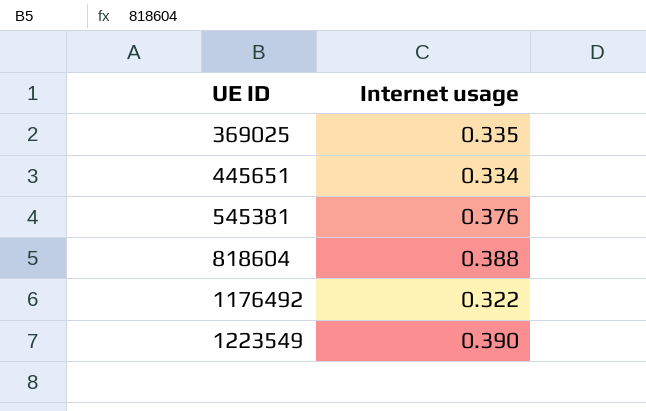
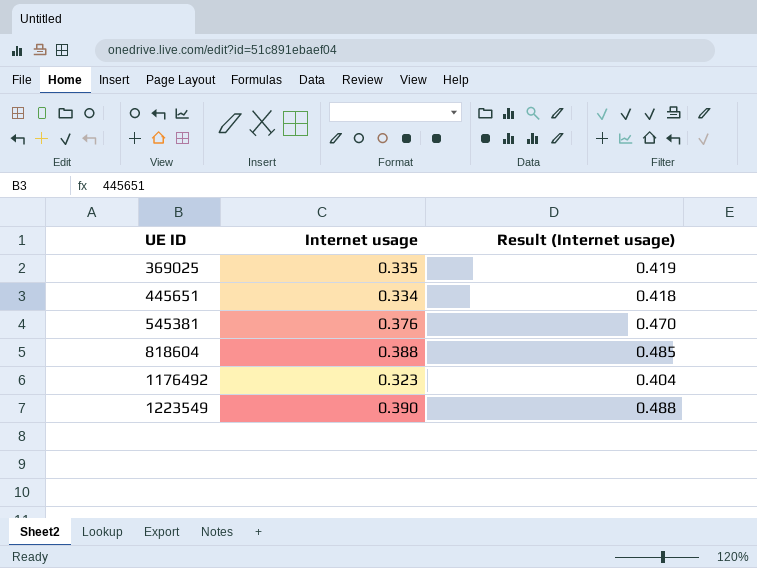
column Result (Internet usage) | formula: none -> [Internet usage] * 1.25
1176492 | Internet usage: 0.322 -> 0.323

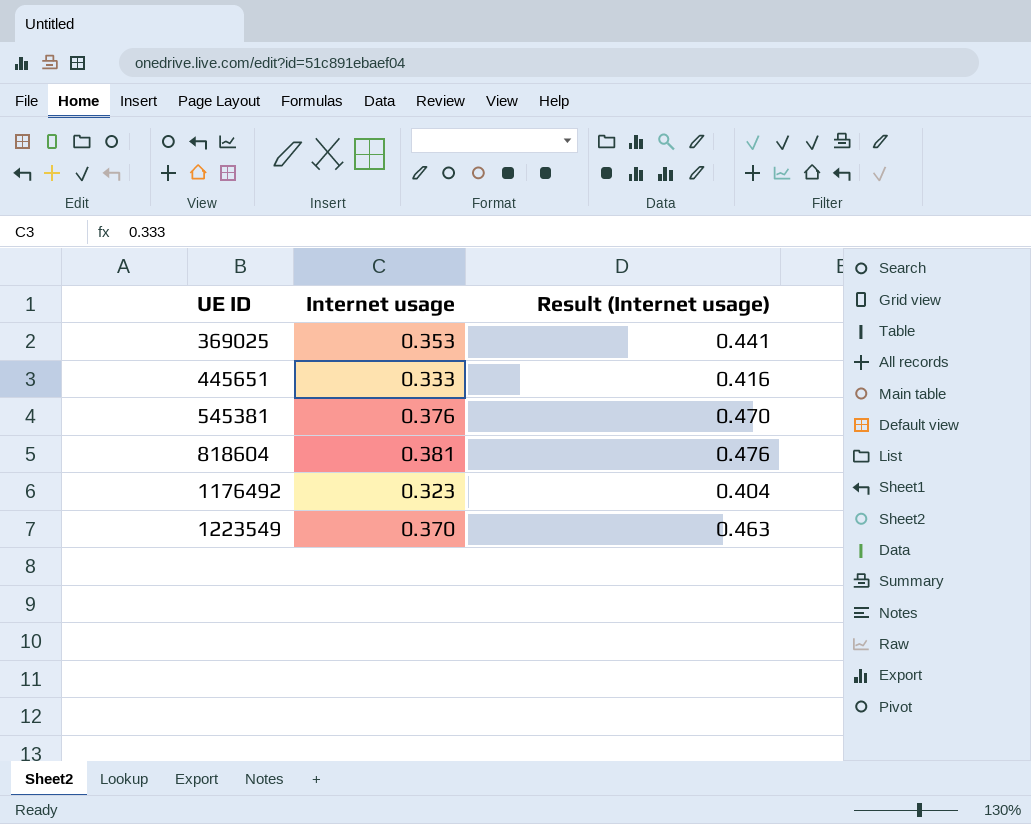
369025 | Internet usage: 0.335 -> 0.353
369025 | Result (Internet usage): 0.419 -> 0.441
445651 | Internet usage: 0.334 -> 0.333
445651 | Result (Internet usage): 0.418 -> 0.416
818604 | Internet usage: 0.388 -> 0.381
818604 | Result (Internet usage): 0.485 -> 0.476
1223549 | Internet usage: 0.390 -> 0.370
1223549 | Result (Internet usage): 0.488 -> 0.463

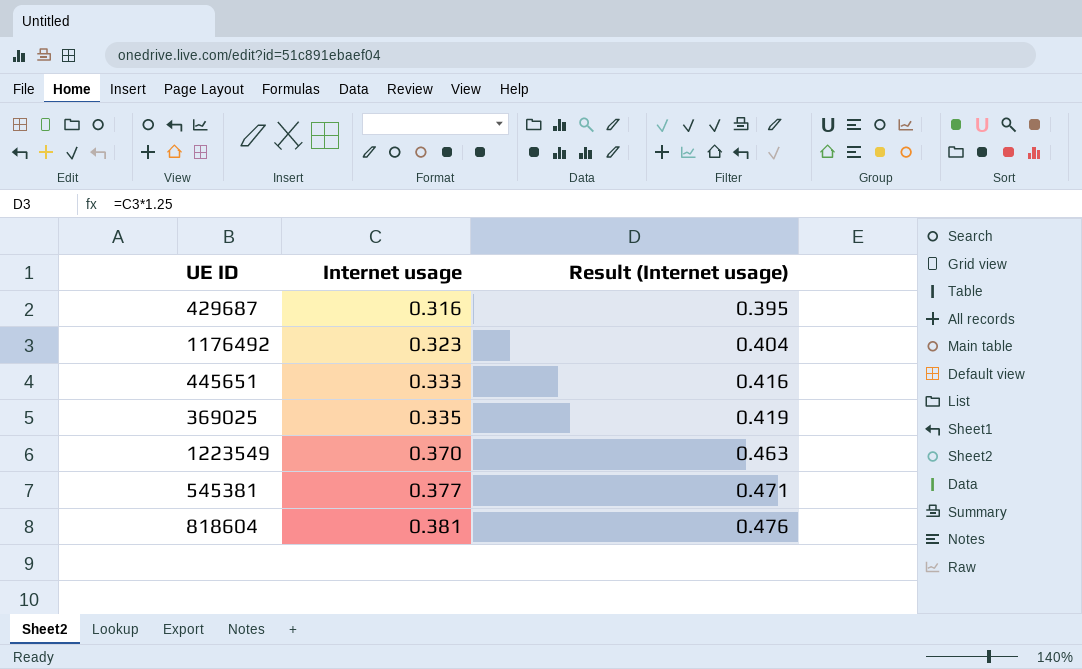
row order: UE ID ascending -> Internet usage ascending
row 429687: none -> 0.316 | 0.395
369025 | Internet usage: 0.353 -> 0.335
369025 | Result (Internet usage): 0.441 -> 0.419
545381 | Internet usage: 0.376 -> 0.377
545381 | Result (Internet usage): 0.470 -> 0.471

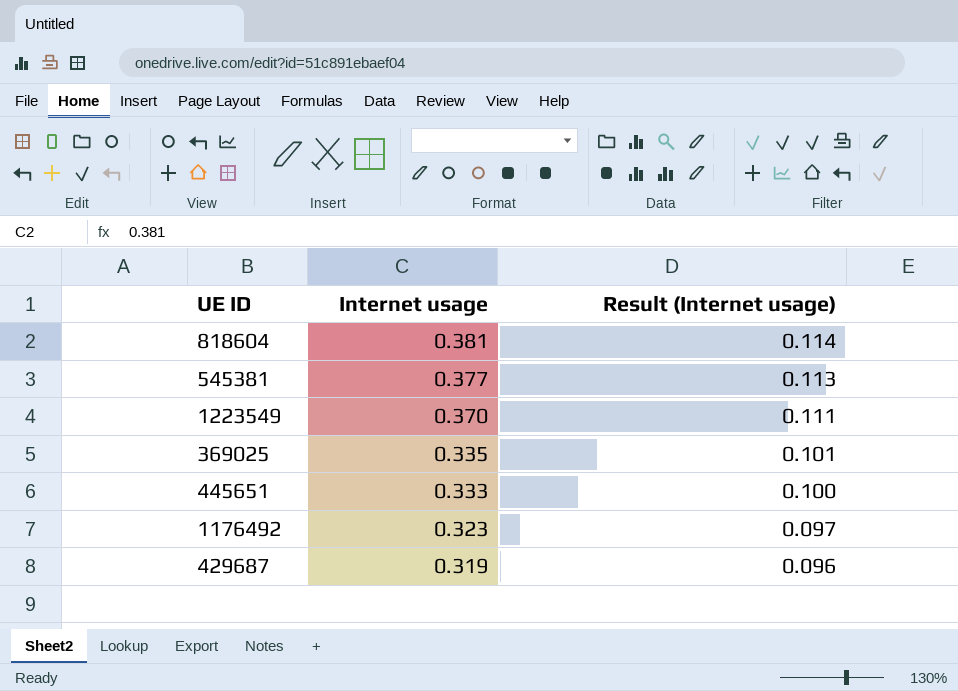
row order: Internet usage ascending -> Internet usage descending
column Result (Internet usage) | formula: [Internet usage] * 1.25 -> [Internet usage] * 0.3
429687 | Internet usage: 0.316 -> 0.319

